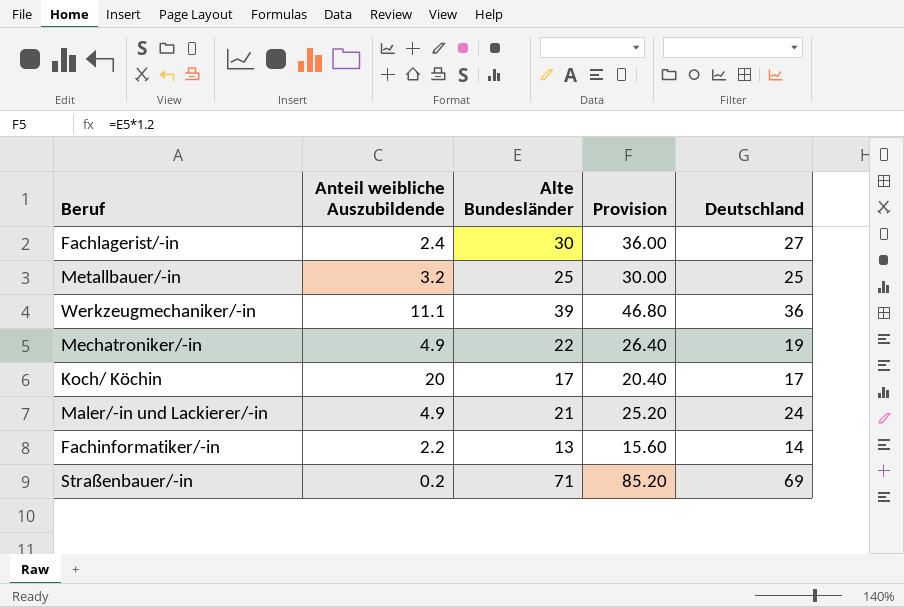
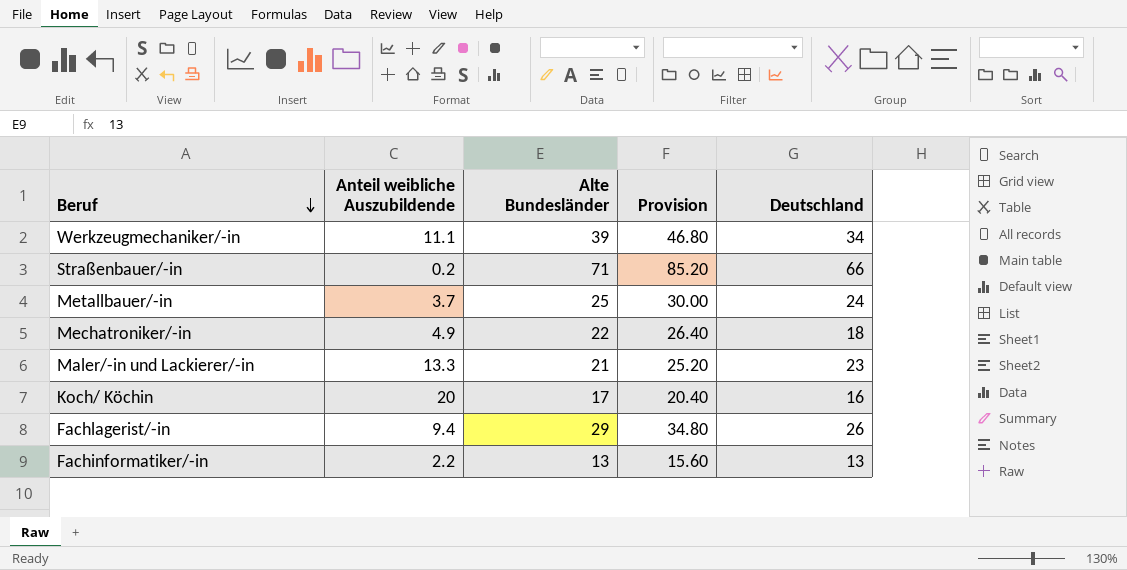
row order: none -> Beruf descending
Werkzeugmechaniker/-in | Deutschland: 36 -> 34
Straßenbauer/-in | Deutschland: 69 -> 66
Metallbauer/-in | Anteil weibliche Auszubildende: 3.2 -> 3.7
Metallbauer/-in | Deutschland: 25 -> 24
Mechatroniker/-in | Deutschland: 19 -> 18
Maler/-in und Lackierer/-in | Anteil weibliche Auszubildende: 4.9 -> 13.3
Maler/-in und Lackierer/-in | Deutschland: 24 -> 23
Koch/ Köchin | Deutschland: 17 -> 16
Fachlagerist/-in | Anteil weibliche Auszubildende: 2.4 -> 9.4
Fachlagerist/-in | Alte Bundesländer: 30 -> 29
Fachlagerist/-in | Provision: 36.00 -> 34.80
Fachlagerist/-in | Deutschland: 27 -> 26
Fachinformatiker/-in | Deutschland: 14 -> 13

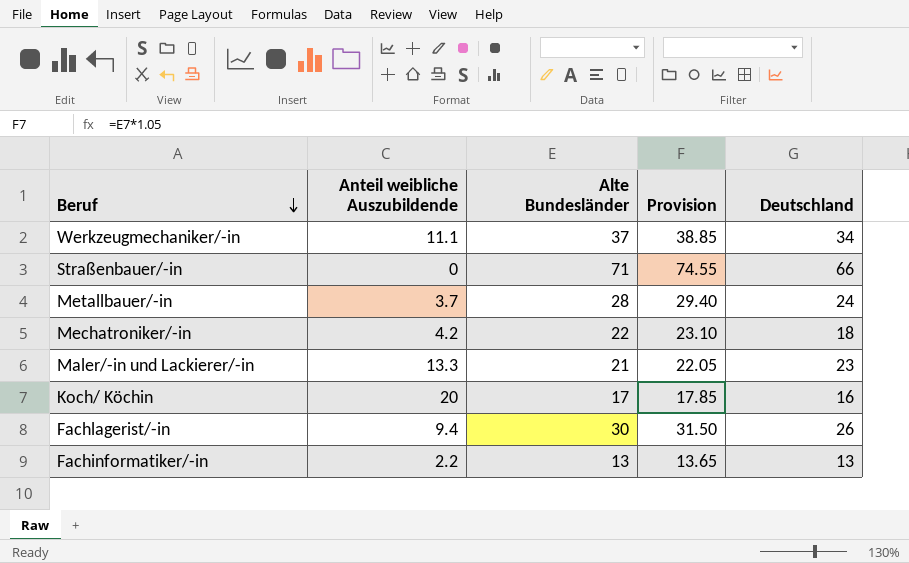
column Provision | formula: [Alte Bundesländer] * 1.2 -> [Alte Bundesländer] * 1.05
Werkzeugmechaniker/-in | Alte Bundesländer: 39 -> 37
Straßenbauer/-in | Anteil weibliche Auszubildende: 0.2 -> 0
Metallbauer/-in | Alte Bundesländer: 25 -> 28
Mechatroniker/-in | Anteil weibliche Auszubildende: 4.9 -> 4.2
Fachlagerist/-in | Alte Bundesländer: 29 -> 30

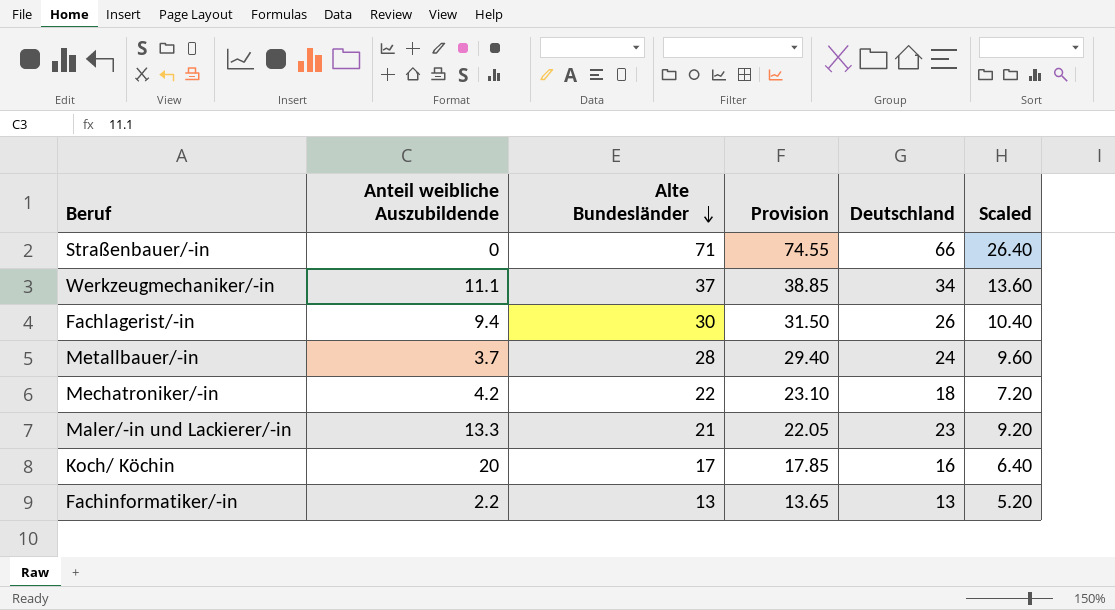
row order: Beruf descending -> Alte Bundesländer descending
column Scaled | formula: none -> [Deutschland] * 0.4

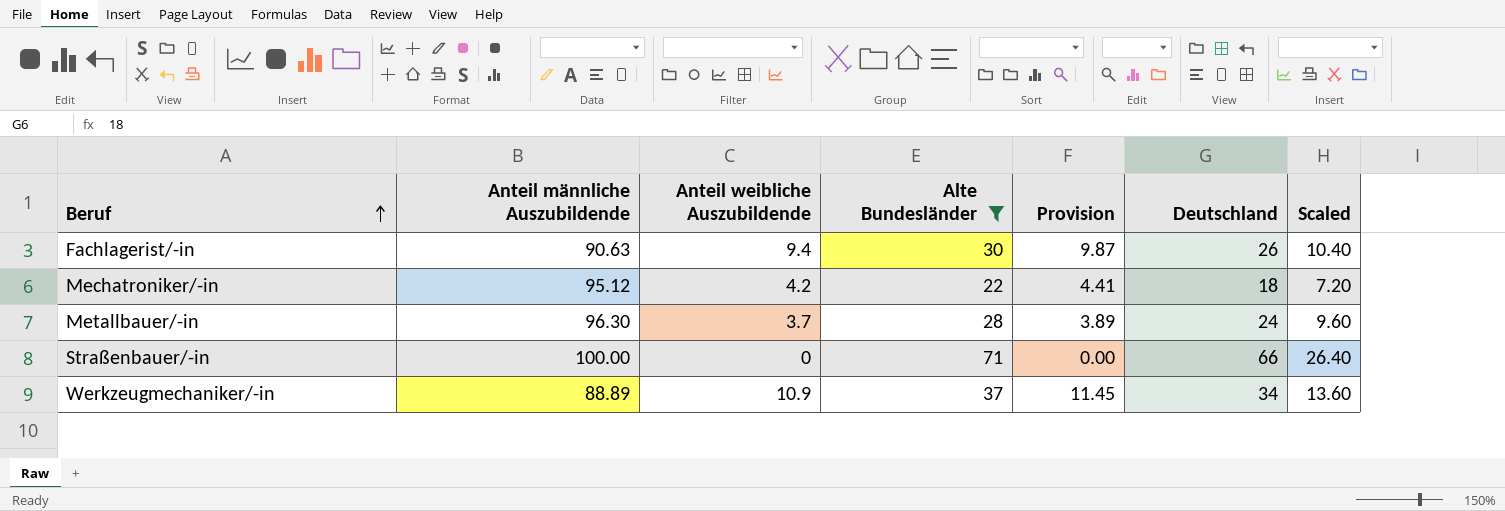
filter: none -> Alte Bundesländer >= 22
row order: Alte Bundesländer descending -> Beruf ascending
column Anteil männliche Auszubildende | position: none -> 2
column Provision | formula: [Alte Bundesländer] * 1.05 -> [Anteil weibliche Auszubildende] * 1.05
Werkzeugmechaniker/-in | Anteil weibliche Auszubildende: 11.1 -> 10.9

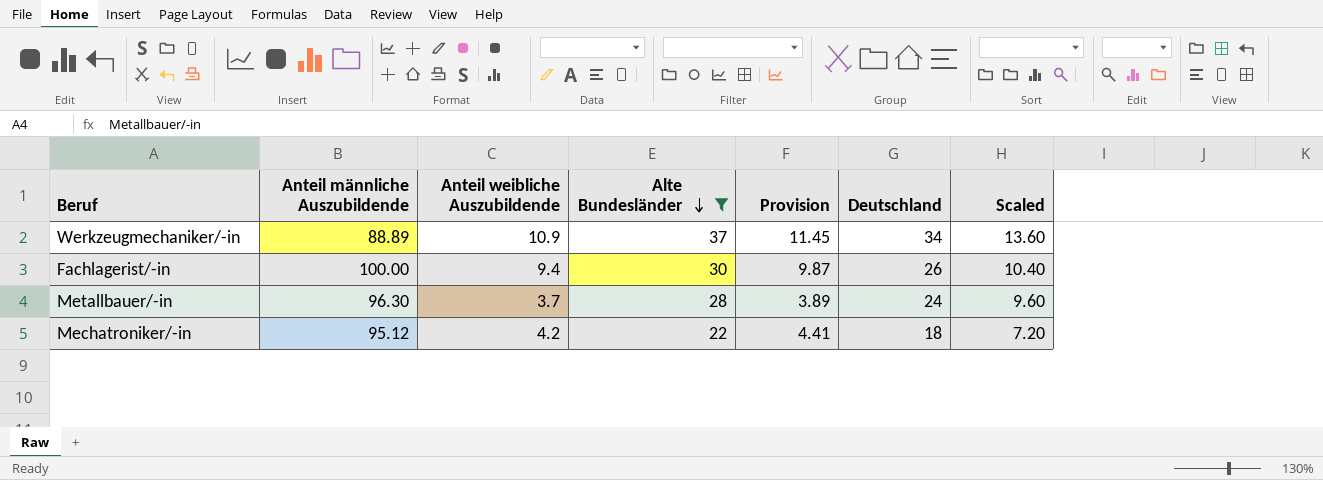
row order: Beruf ascending -> Alte Bundesländer descending
row Straßenbauer/-in: 100.00 | 0 | 71 | 0.00 | 66 | 26.40 -> none
Fachlagerist/-in | Anteil männliche Auszubildende: 90.63 -> 100.00

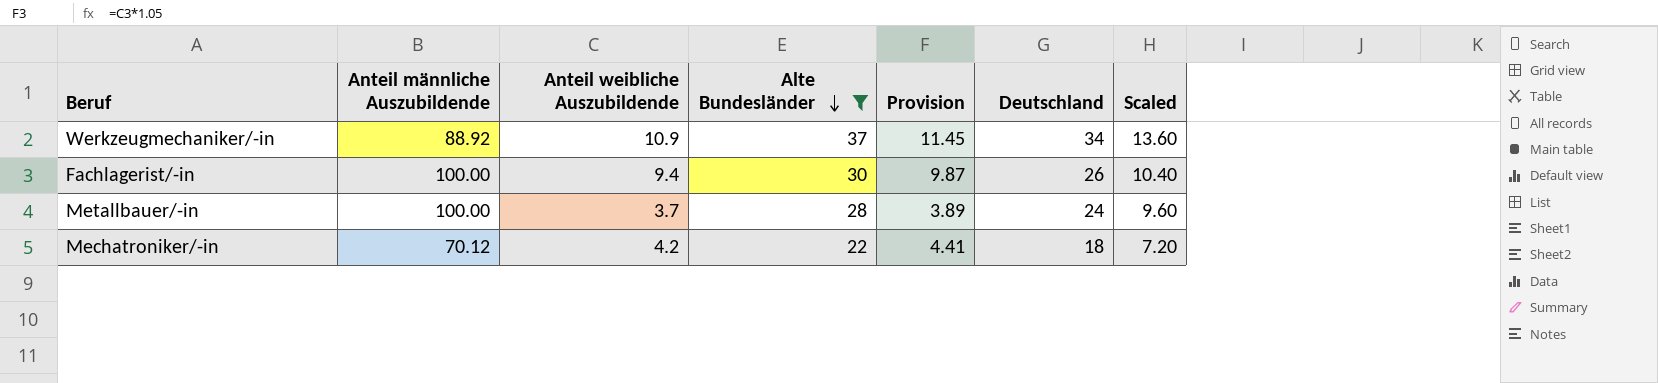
Werkzeugmechaniker/-in | Anteil männliche Auszubildende: 88.89 -> 88.92
Metallbauer/-in | Anteil männliche Auszubildende: 96.30 -> 100.00
Mechatroniker/-in | Anteil männliche Auszubildende: 95.12 -> 70.12

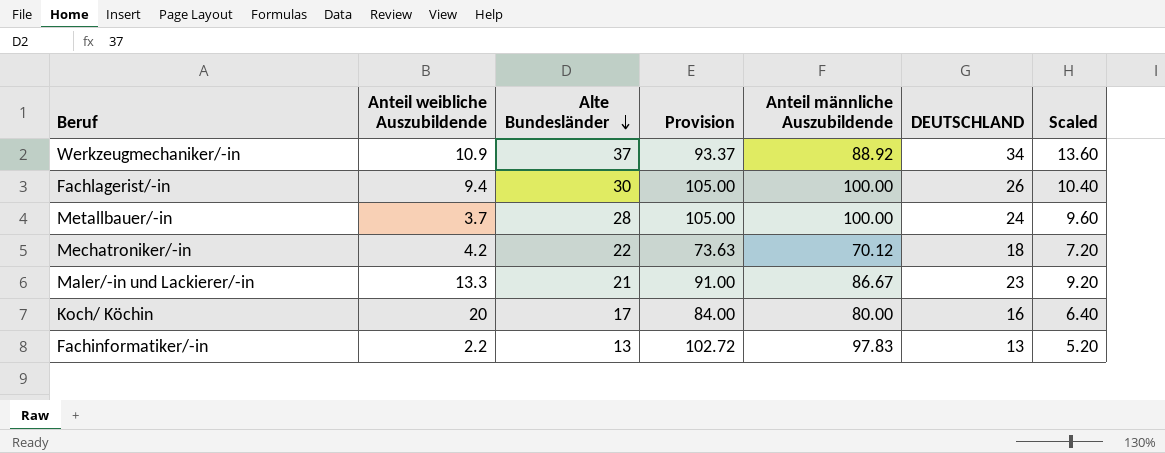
filter: Alte Bundesländer >= 22 -> none
column Provision | formula: [Anteil weibliche Auszubildende] * 1.05 -> [Anteil männliche Auszubildende] * 1.05
column Anteil männliche Auszubildende | position: 2 -> 5
column name: Deutschland -> DEUTSCHLAND

